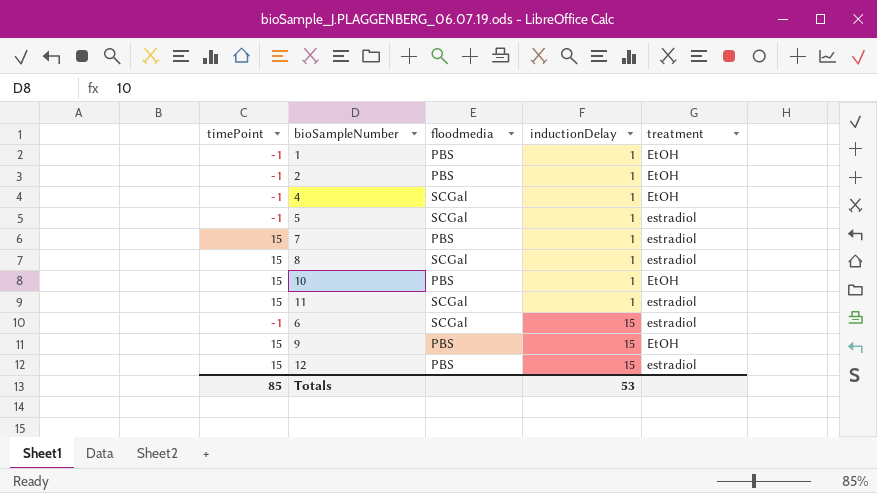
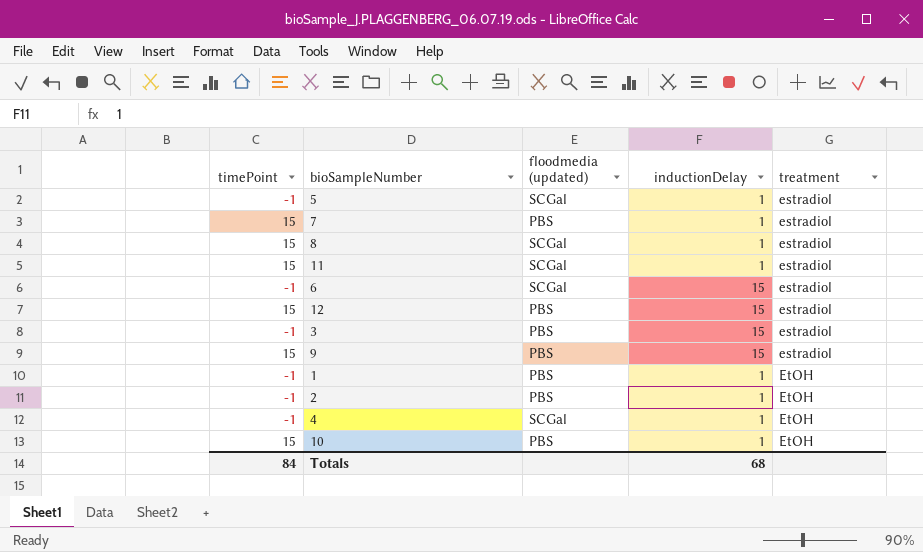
row order: inductionDelay ascending -> treatment ascending
column name: floodmedia -> floodmedia (updated)
row 3: none -> -1 | PBS | 15 | estradiol
9 | treatment: EtOH -> estradiol
Totals | timePoint: 85 -> 84
Totals | inductionDelay: 53 -> 68

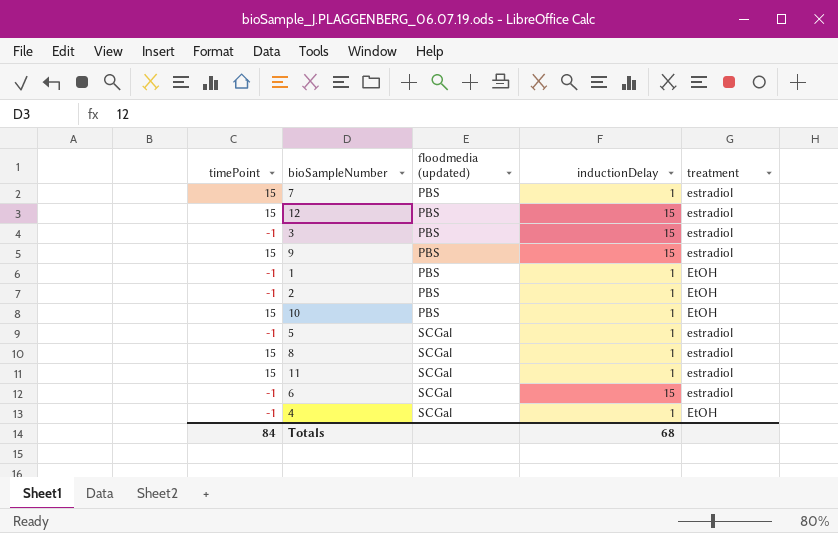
row order: treatment ascending -> floodmedia (updated) ascending

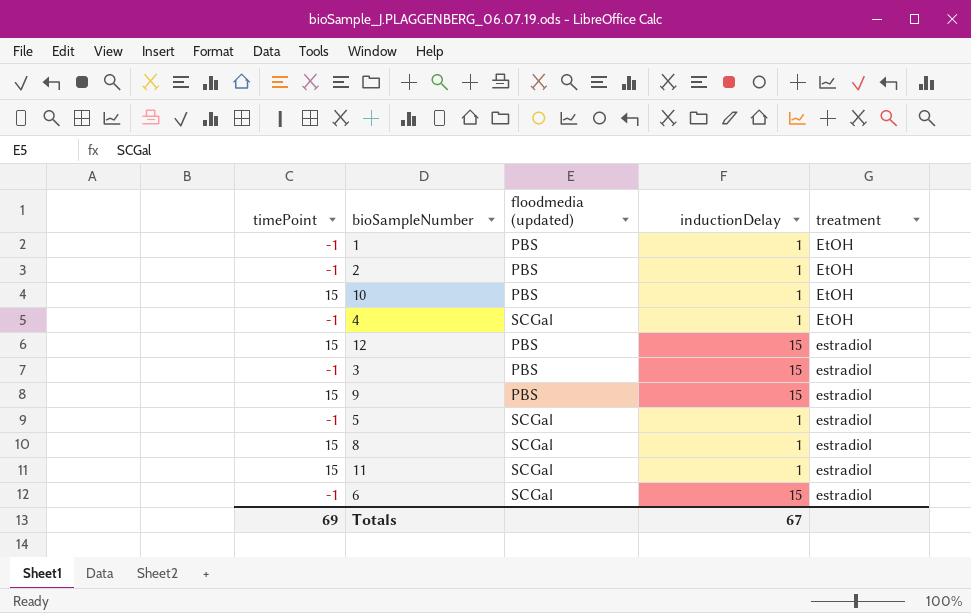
row order: floodmedia (updated) ascending -> treatment descending
row 7: 15 | PBS | 1 | estradiol -> none
Totals | timePoint: 84 -> 69
Totals | inductionDelay: 68 -> 67

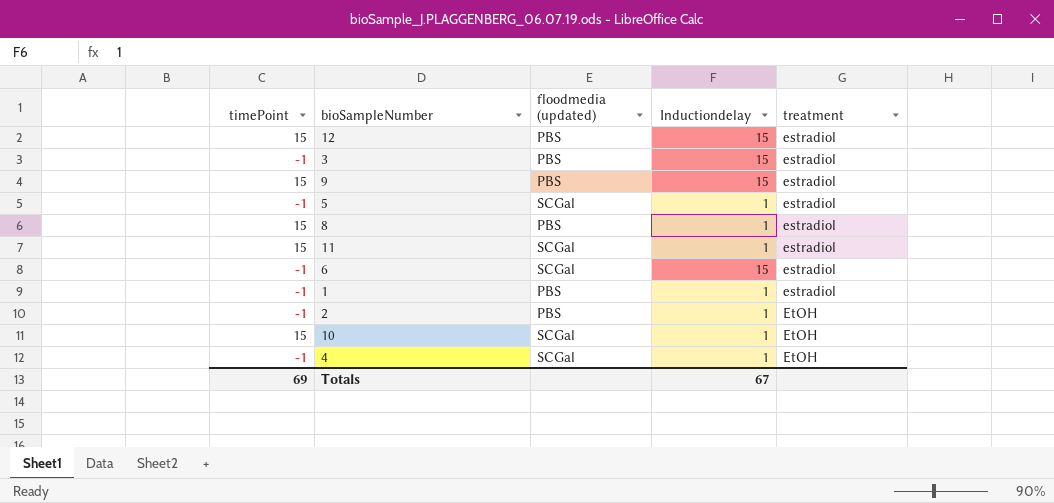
row order: treatment descending -> treatment ascending
column name: inductionDelay -> Inductiondelay
8 | floodmedia (updated): SCGal -> PBS
1 | treatment: EtOH -> estradiol
10 | floodmedia (updated): PBS -> SCGal

